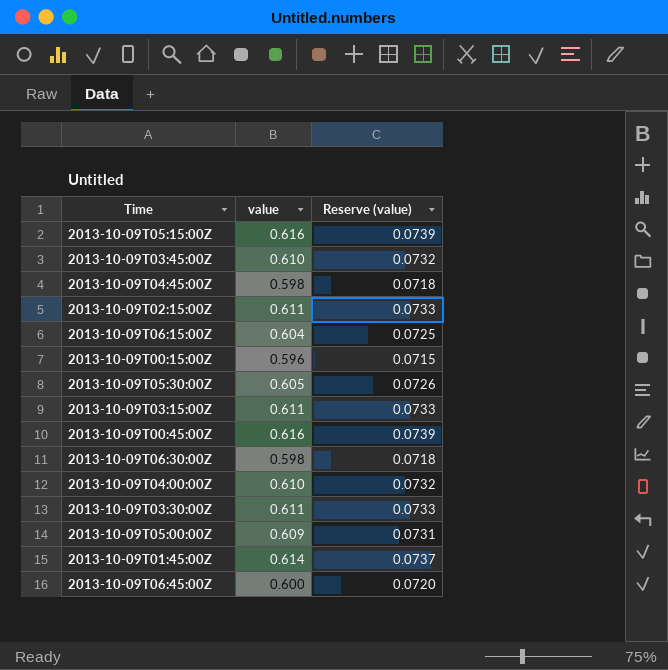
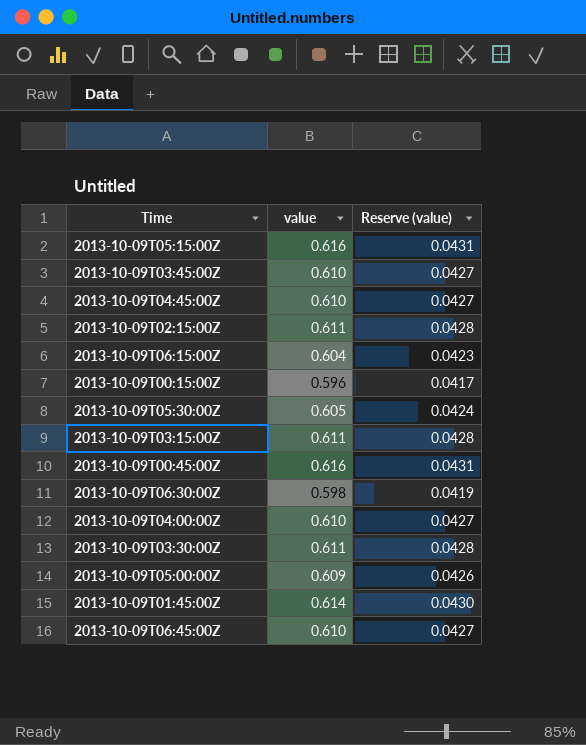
column Reserve (value) | formula: [value] * 0.12 -> [value] * 0.07
2013-10-09T04:45:00Z | value: 0.598 -> 0.610
2013-10-09T06:45:00Z | value: 0.600 -> 0.610

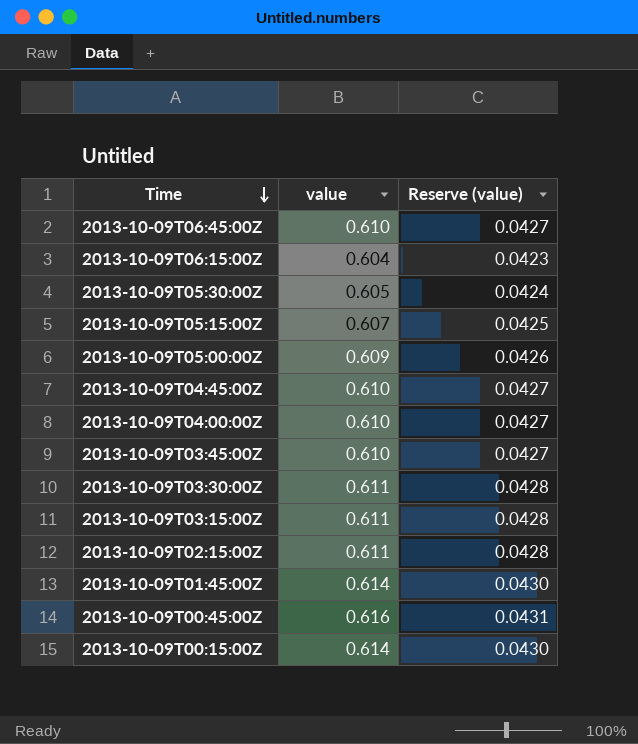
row order: none -> Time descending
row 2013-10-09T06:30:00Z: 0.598 | 0.0419 -> none
2013-10-09T05:15:00Z | value: 0.616 -> 0.607
2013-10-09T05:15:00Z | Reserve (value): 0.0431 -> 0.0425
2013-10-09T00:15:00Z | value: 0.596 -> 0.614
2013-10-09T00:15:00Z | Reserve (value): 0.0417 -> 0.0430

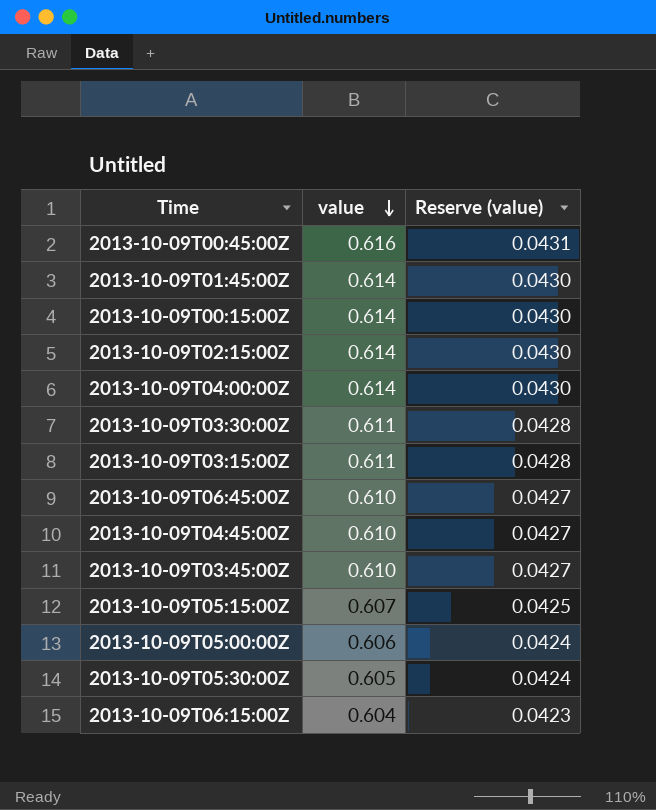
row order: Time descending -> value descending
2013-10-09T02:15:00Z | value: 0.611 -> 0.614
2013-10-09T02:15:00Z | Reserve (value): 0.0428 -> 0.0430
2013-10-09T04:00:00Z | value: 0.610 -> 0.614
2013-10-09T04:00:00Z | Reserve (value): 0.0427 -> 0.0430
2013-10-09T05:00:00Z | value: 0.609 -> 0.606
2013-10-09T05:00:00Z | Reserve (value): 0.0426 -> 0.0424

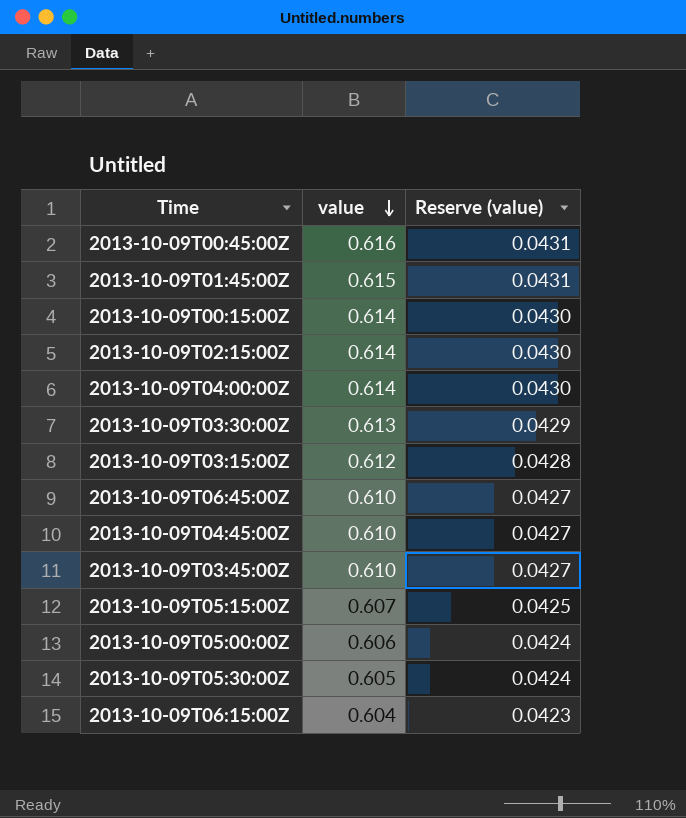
2013-10-09T01:45:00Z | value: 0.614 -> 0.615
2013-10-09T01:45:00Z | Reserve (value): 0.0430 -> 0.0431
2013-10-09T03:30:00Z | value: 0.611 -> 0.613
2013-10-09T03:30:00Z | Reserve (value): 0.0428 -> 0.0429
2013-10-09T03:15:00Z | value: 0.611 -> 0.612

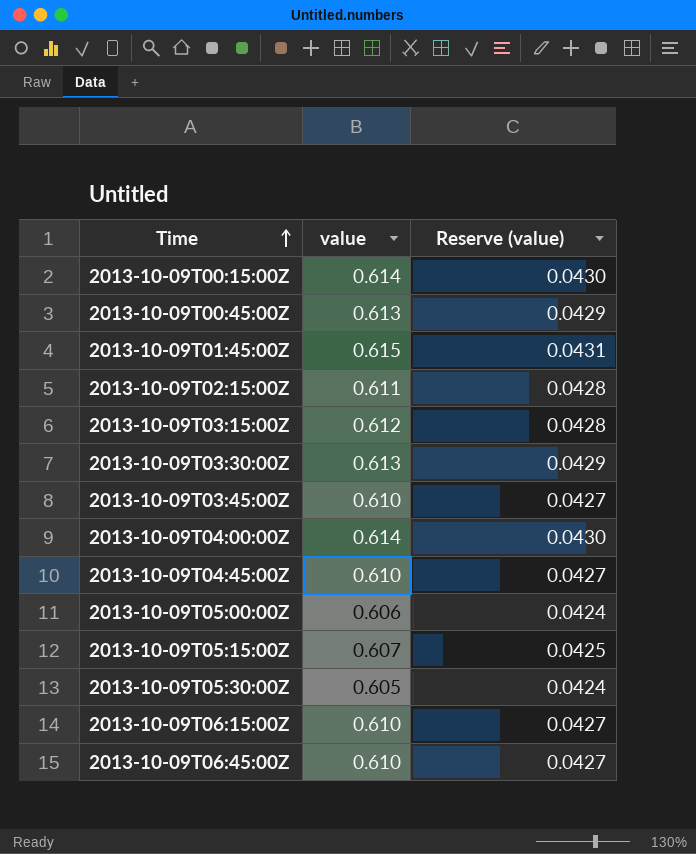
row order: value descending -> Time ascending
2013-10-09T00:45:00Z | value: 0.616 -> 0.613
2013-10-09T00:45:00Z | Reserve (value): 0.0431 -> 0.0429
2013-10-09T02:15:00Z | value: 0.614 -> 0.611
2013-10-09T02:15:00Z | Reserve (value): 0.0430 -> 0.0428
2013-10-09T06:15:00Z | value: 0.604 -> 0.610
2013-10-09T06:15:00Z | Reserve (value): 0.0423 -> 0.0427

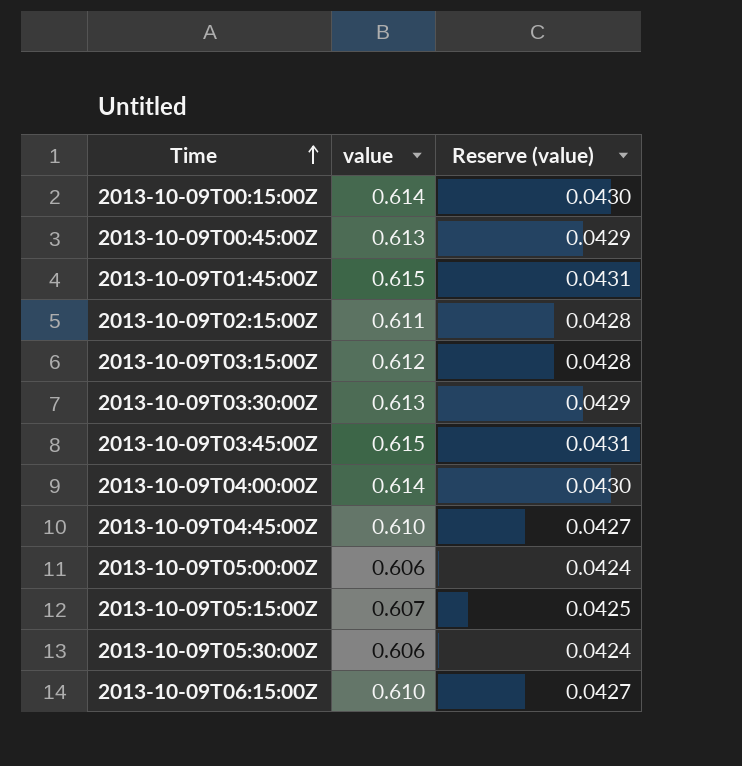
row 2013-10-09T06:45:00Z: 0.610 | 0.0427 -> none
2013-10-09T03:45:00Z | value: 0.610 -> 0.615
2013-10-09T03:45:00Z | Reserve (value): 0.0427 -> 0.0431
2013-10-09T05:30:00Z | value: 0.605 -> 0.606

